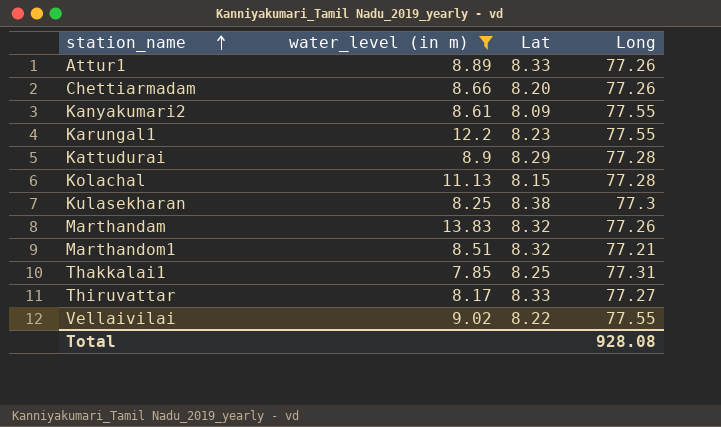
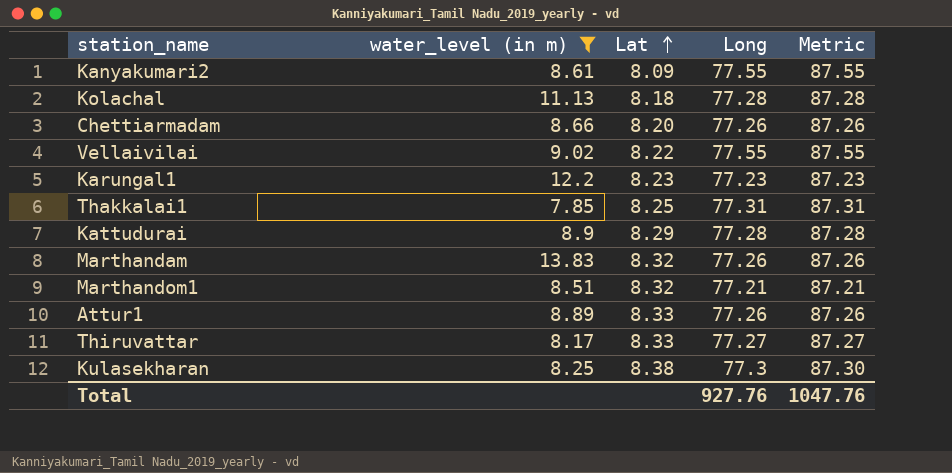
row order: station_name ascending -> Lat ascending
column Metric | formula: none -> [Long] + 10
Kolachal | Lat: 8.15 -> 8.18
Karungal1 | Long: 77.55 -> 77.23
Total | Long: 928.08 -> 927.76

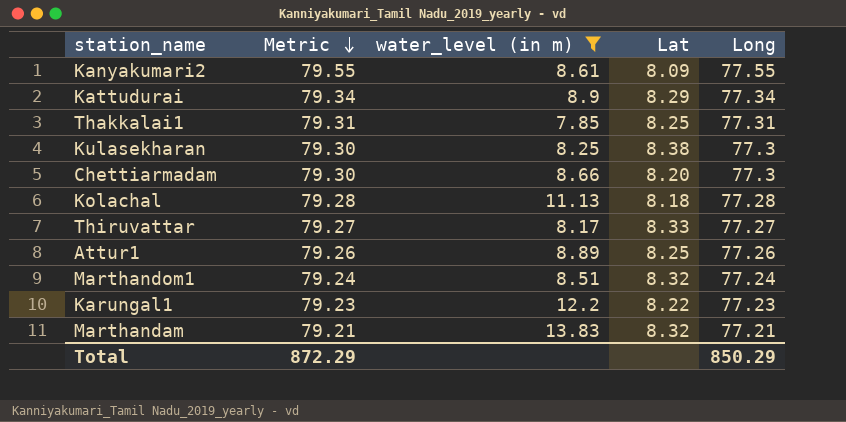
row order: Lat ascending -> Metric descending
column Metric | formula: [Long] + 10 -> [Long] + 2
column Metric | position: 5 -> 2
row Vellaivilai: 9.02 | 8.22 | 77.55 | 87.55 -> none
Kattudurai | Long: 77.28 -> 77.34
Chettiarmadam | Long: 77.26 -> 77.3
Attur1 | Lat: 8.33 -> 8.25
Marthandom1 | Long: 77.21 -> 77.24
Karungal1 | Lat: 8.23 -> 8.22
Marthandam | Long: 77.26 -> 77.21
Total | Metric: 1047.76 -> 872.29
Total | Long: 927.76 -> 850.29

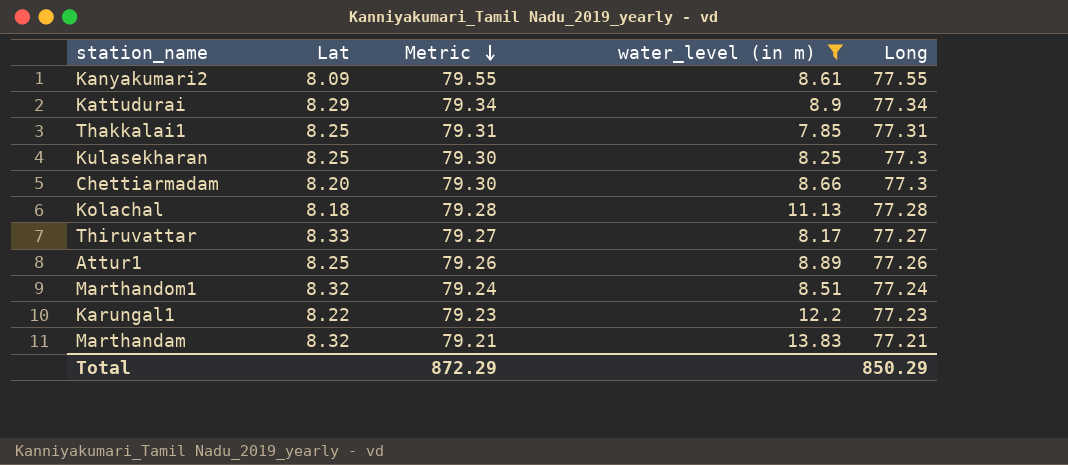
column Lat | position: 4 -> 2
Kulasekharan | Lat: 8.38 -> 8.25

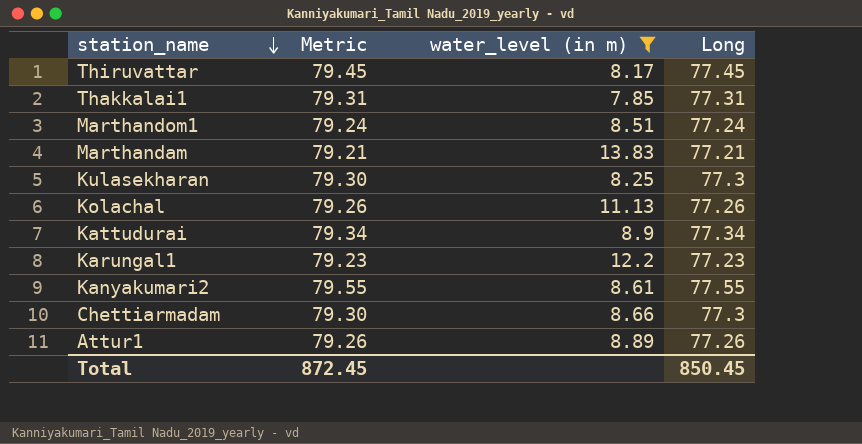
row order: Metric descending -> station_name descending
column Lat | position: 2 -> none
Thiruvattar | Metric: 79.27 -> 79.45
Thiruvattar | Long: 77.27 -> 77.45
Kolachal | Metric: 79.28 -> 79.26
Kolachal | Long: 77.28 -> 77.26
Total | Metric: 872.29 -> 872.45
Total | Long: 850.29 -> 850.45

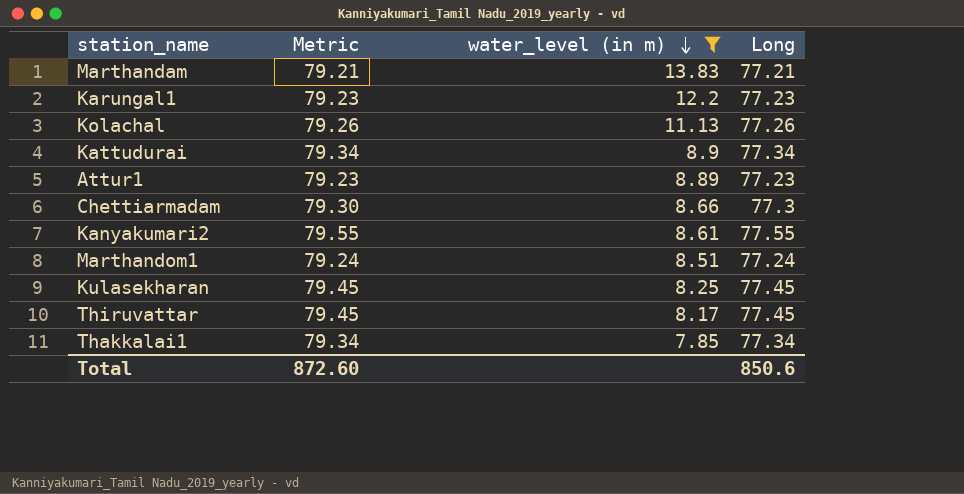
row order: station_name descending -> water_level (in m) descending
Attur1 | Metric: 79.26 -> 79.23
Attur1 | Long: 77.26 -> 77.23
Kulasekharan | Metric: 79.30 -> 79.45
Kulasekharan | Long: 77.3 -> 77.45
Thakkalai1 | Metric: 79.31 -> 79.34
Thakkalai1 | Long: 77.31 -> 77.34
Total | Metric: 872.45 -> 872.60
Total | Long: 850.45 -> 850.6

